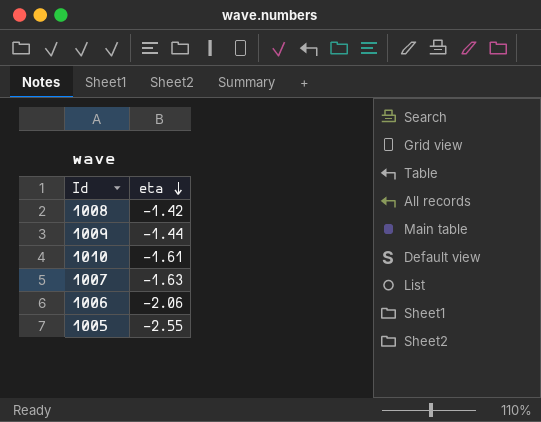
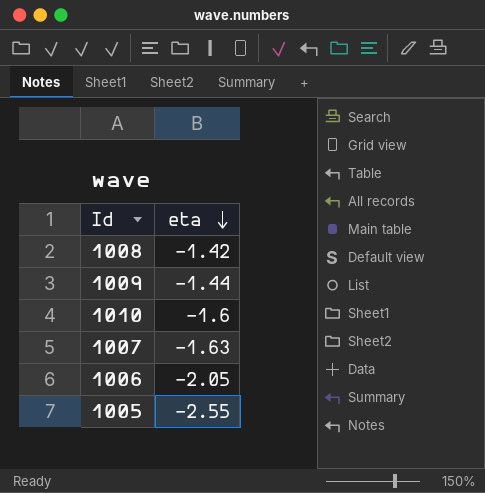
1010 | eta: -1.61 -> -1.6
1006 | eta: -2.06 -> -2.05

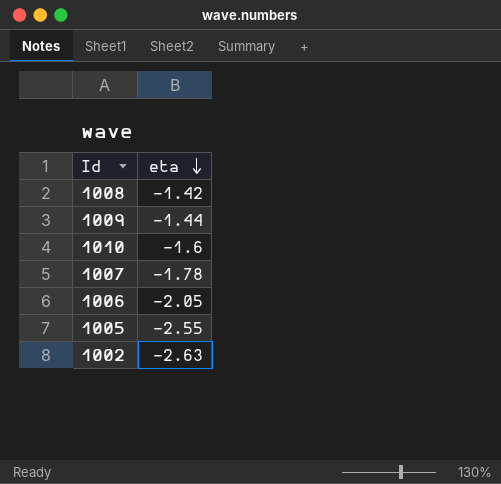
1007 | eta: -1.63 -> -1.78
row 1002: none -> -2.63

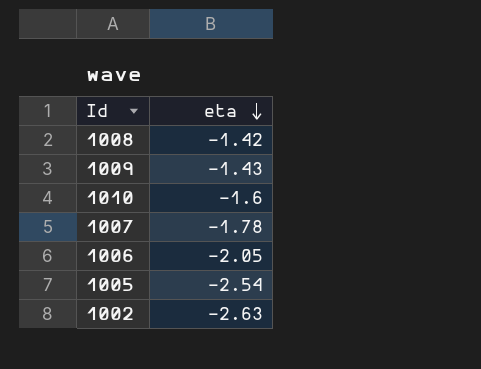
1009 | eta: -1.44 -> -1.43
1005 | eta: -2.55 -> -2.54

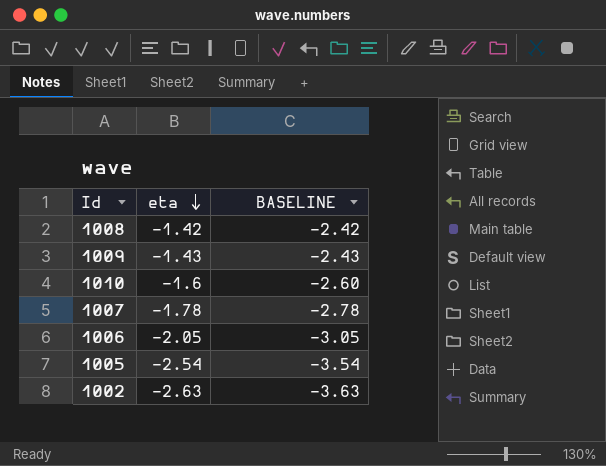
column BASELINE | formula: none -> [eta] - 1

